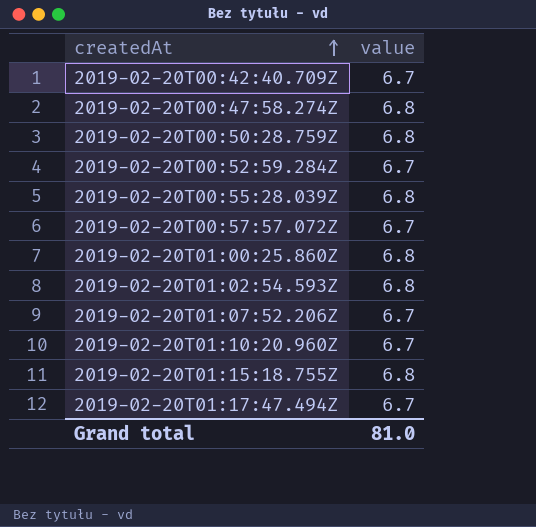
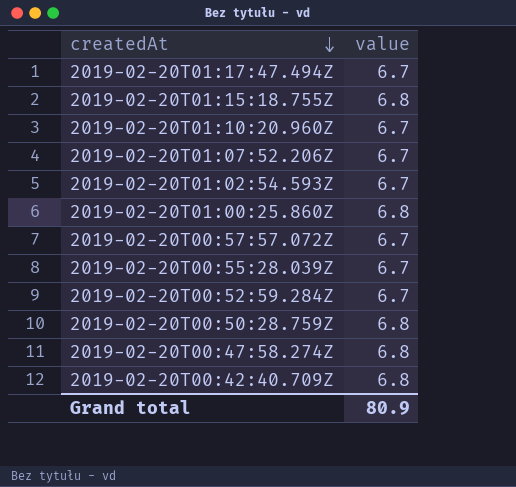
row order: createdAt ascending -> createdAt descending
2019-02-20T01:02:54.593Z | value: 6.8 -> 6.7
2019-02-20T00:55:28.039Z | value: 6.8 -> 6.7
2019-02-20T00:42:40.709Z | value: 6.7 -> 6.8
Grand total | value: 81.0 -> 80.9

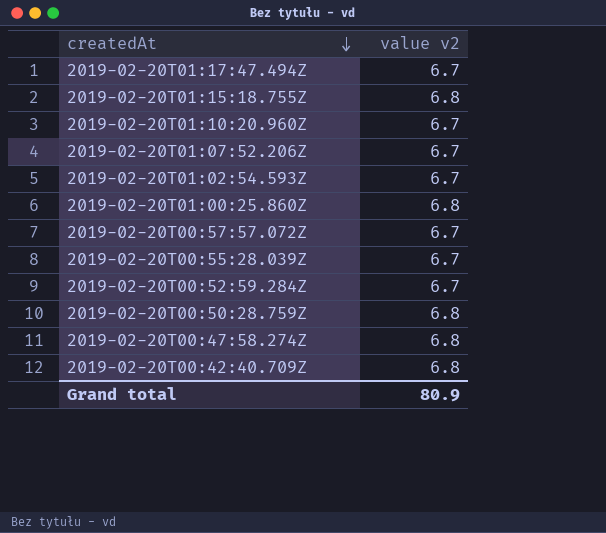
column name: value -> value v2

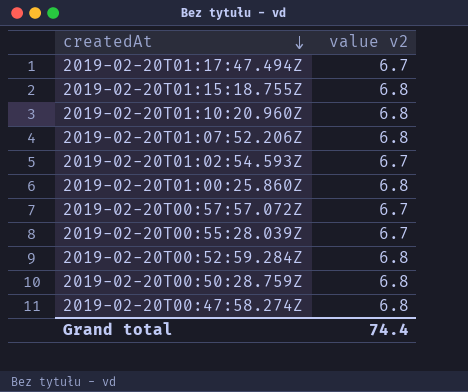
row 2019-02-20T00:42:40.709Z: 6.8 -> none
2019-02-20T01:10:20.960Z | value v2: 6.7 -> 6.8
2019-02-20T01:07:52.206Z | value v2: 6.7 -> 6.8
2019-02-20T00:52:59.284Z | value v2: 6.7 -> 6.8
Grand total | value v2: 80.9 -> 74.4

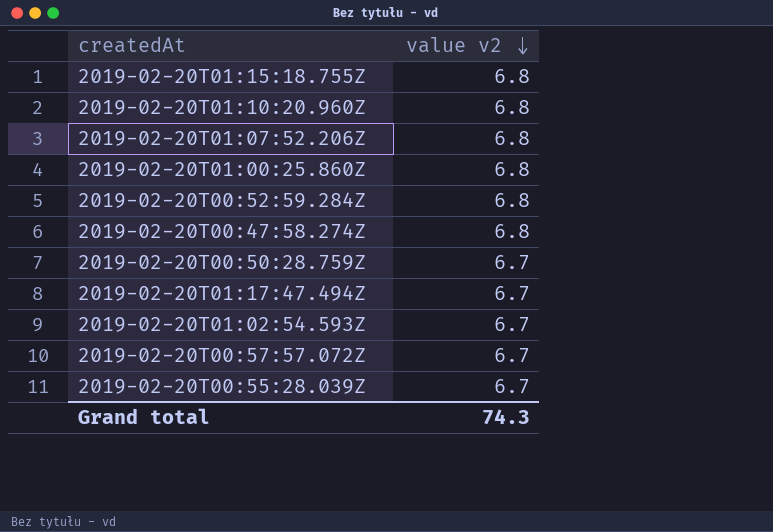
row order: createdAt descending -> value v2 descending
2019-02-20T00:50:28.759Z | value v2: 6.8 -> 6.7
Grand total | value v2: 74.4 -> 74.3

